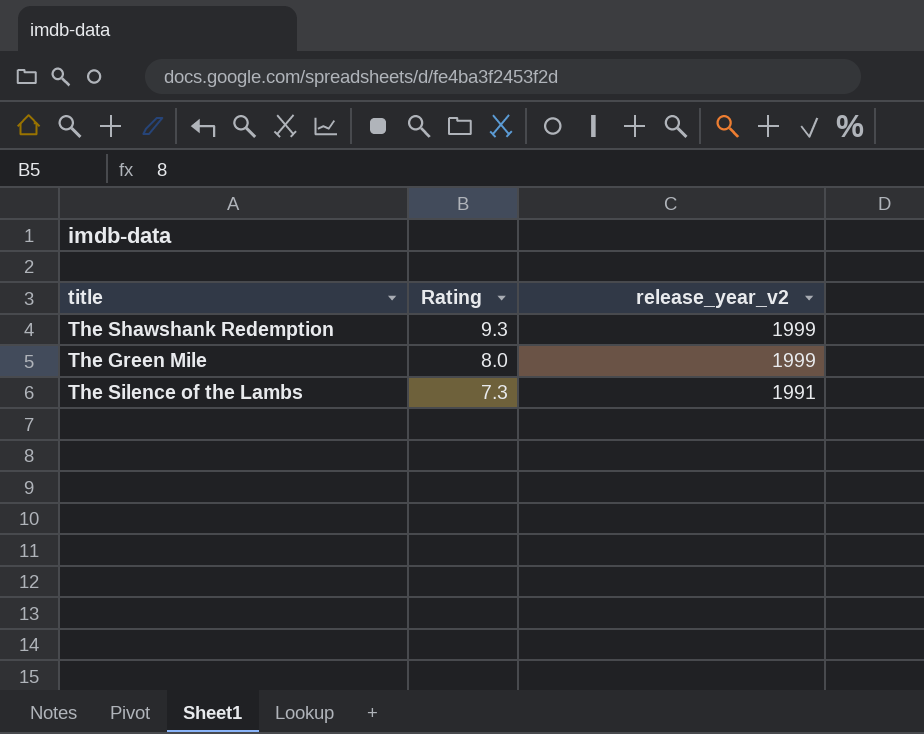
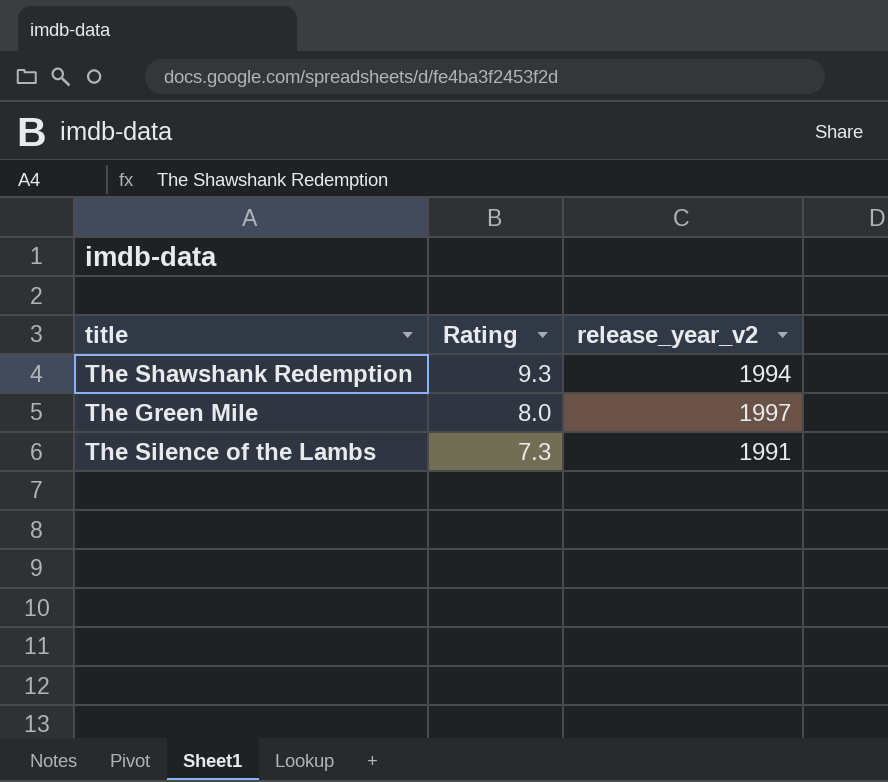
The Shawshank Redemption | release_year_v2: 1999 -> 1994
The Green Mile | release_year_v2: 1999 -> 1997

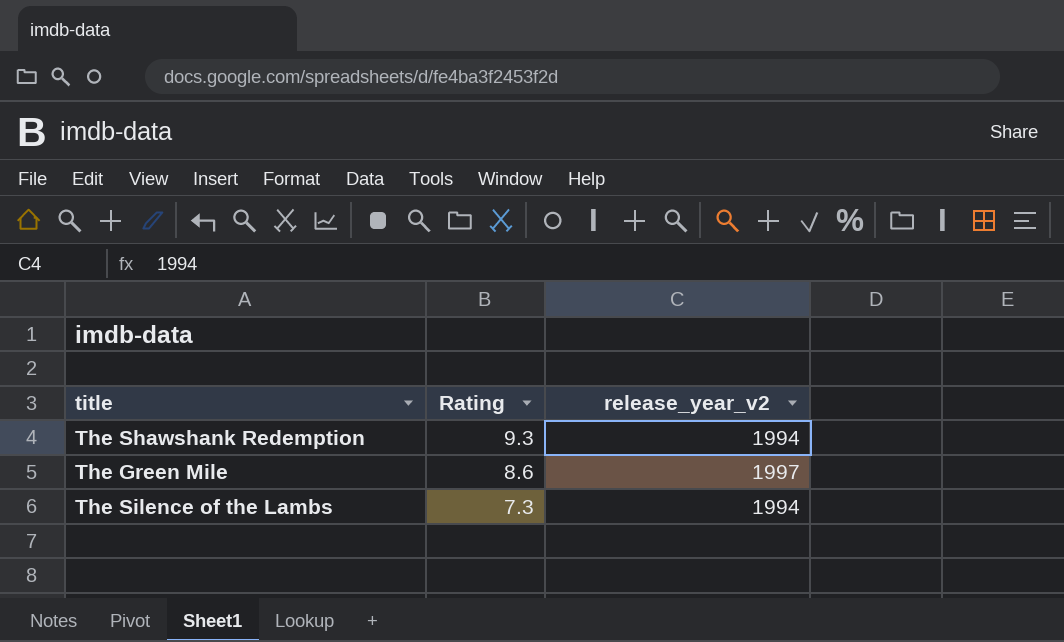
The Green Mile | Rating: 8.0 -> 8.6
The Silence of the Lambs | release_year_v2: 1991 -> 1994

